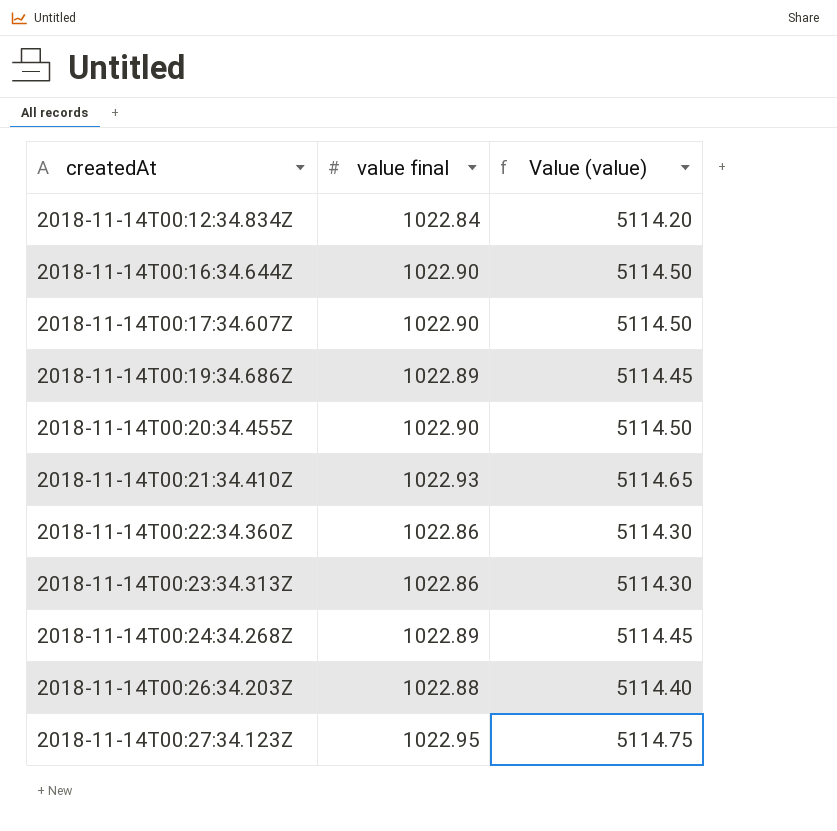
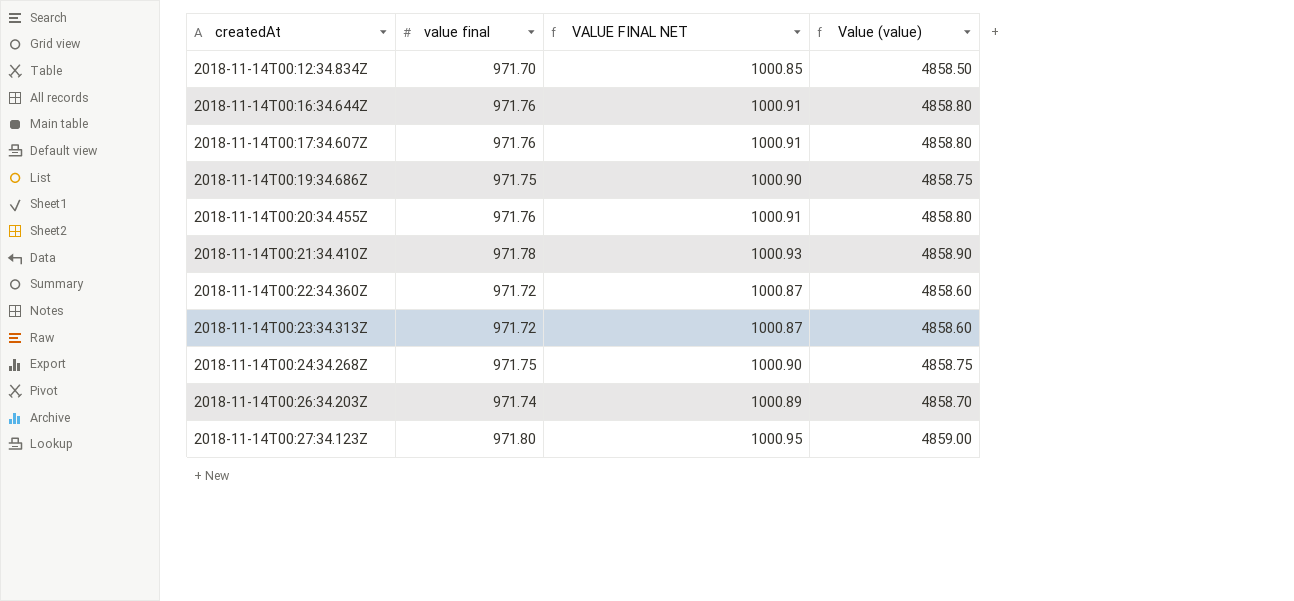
column VALUE FINAL NET | formula: none -> [value final] * 1.03
2018-11-14T00:12:34.834Z | value final: 1022.84 -> 971.70
2018-11-14T00:12:34.834Z | Value (value): 5114.20 -> 4858.50
2018-11-14T00:16:34.644Z | value final: 1022.90 -> 971.76
2018-11-14T00:16:34.644Z | Value (value): 5114.50 -> 4858.80
2018-11-14T00:17:34.607Z | value final: 1022.90 -> 971.76
2018-11-14T00:17:34.607Z | Value (value): 5114.50 -> 4858.80
2018-11-14T00:19:34.686Z | value final: 1022.89 -> 971.75
2018-11-14T00:19:34.686Z | Value (value): 5114.45 -> 4858.75
2018-11-14T00:20:34.455Z | value final: 1022.90 -> 971.76
2018-11-14T00:20:34.455Z | Value (value): 5114.50 -> 4858.80
2018-11-14T00:21:34.410Z | value final: 1022.93 -> 971.78
2018-11-14T00:21:34.410Z | Value (value): 5114.65 -> 4858.90
2018-11-14T00:22:34.360Z | value final: 1022.86 -> 971.72
2018-11-14T00:22:34.360Z | Value (value): 5114.30 -> 4858.60
2018-11-14T00:23:34.313Z | value final: 1022.86 -> 971.72
2018-11-14T00:23:34.313Z | Value (value): 5114.30 -> 4858.60
2018-11-14T00:24:34.268Z | value final: 1022.89 -> 971.75
2018-11-14T00:24:34.268Z | Value (value): 5114.45 -> 4858.75
2018-11-14T00:26:34.203Z | value final: 1022.88 -> 971.74
2018-11-14T00:26:34.203Z | Value (value): 5114.40 -> 4858.70
2018-11-14T00:27:34.123Z | value final: 1022.95 -> 971.80
2018-11-14T00:27:34.123Z | Value (value): 5114.75 -> 4859.00

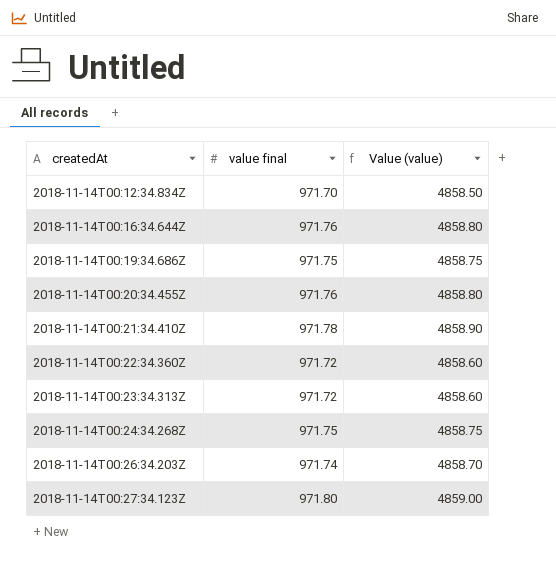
column VALUE FINAL NET | formula: [value final] * 1.03 -> none
row 2018-11-14T00:17:34.607Z: 971.76 | 1000.91 | 4858.80 -> none

